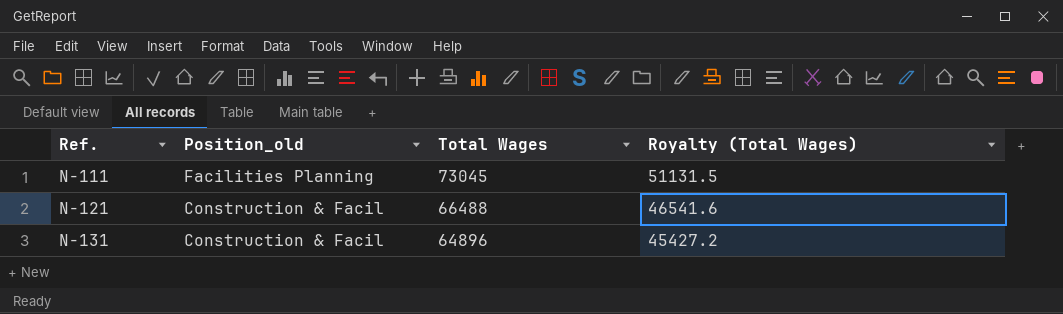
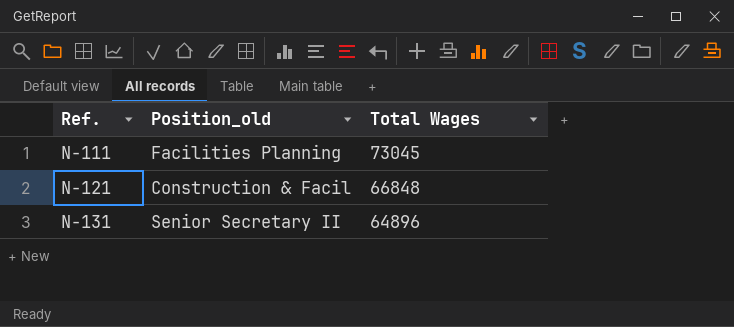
column Royalty (Total Wages) | formula: [Total Wages] * 0.7 -> none
N-121 | Total Wages: 66488 -> 66848
N-131 | Position_old: Construction & Facil -> Senior Secretary II

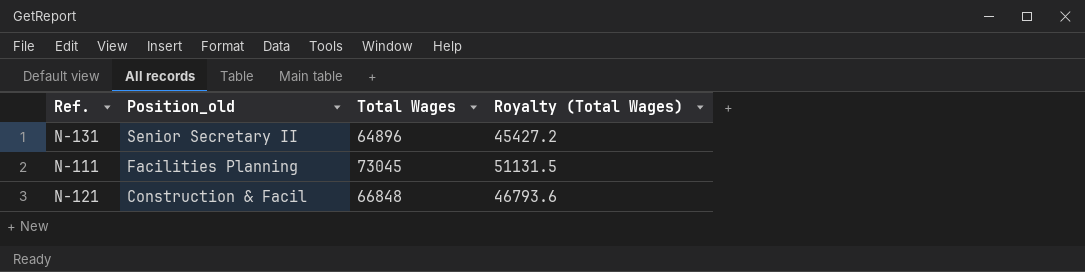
row order: Ref. ascending -> Position_old descending
column Royalty (Total Wages) | formula: none -> [Total Wages] * 0.7

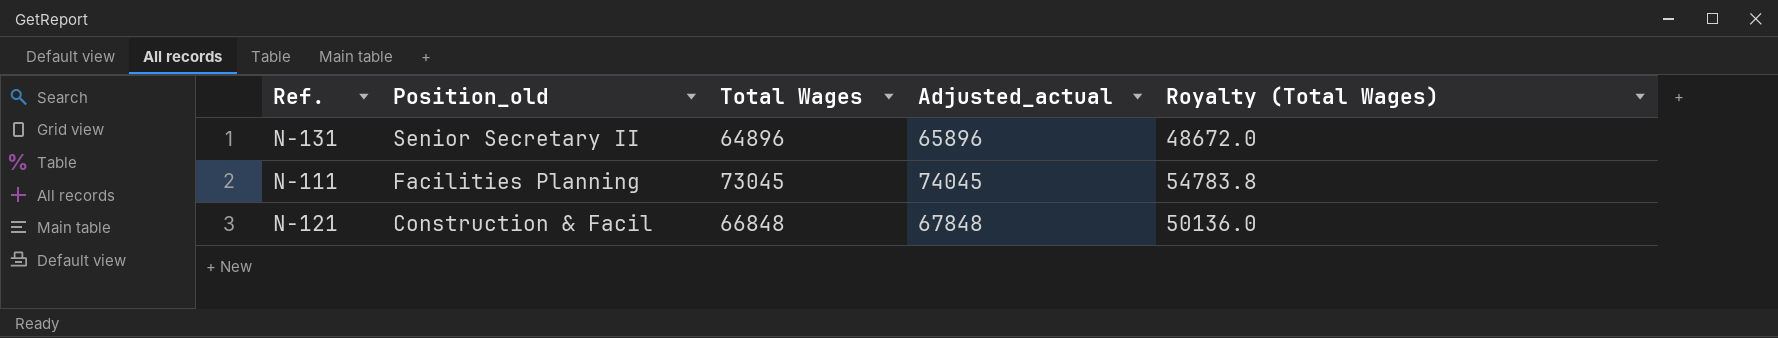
column Adjusted_actual | formula: none -> [Total Wages] + 1000
column Royalty (Total Wages) | formula: [Total Wages] * 0.7 -> [Total Wages] * 0.75

